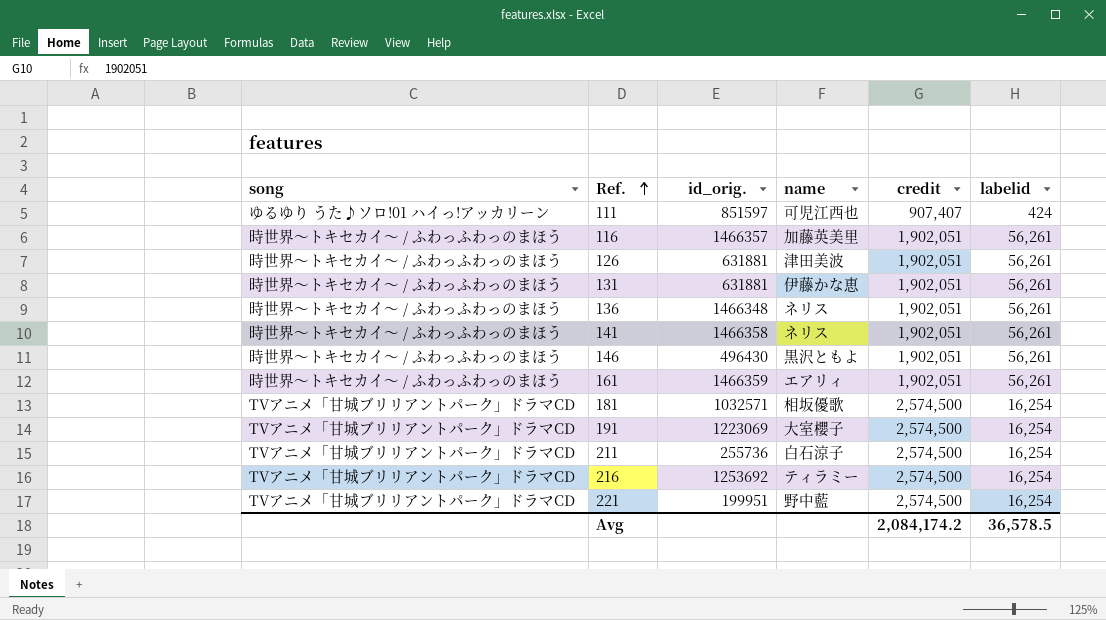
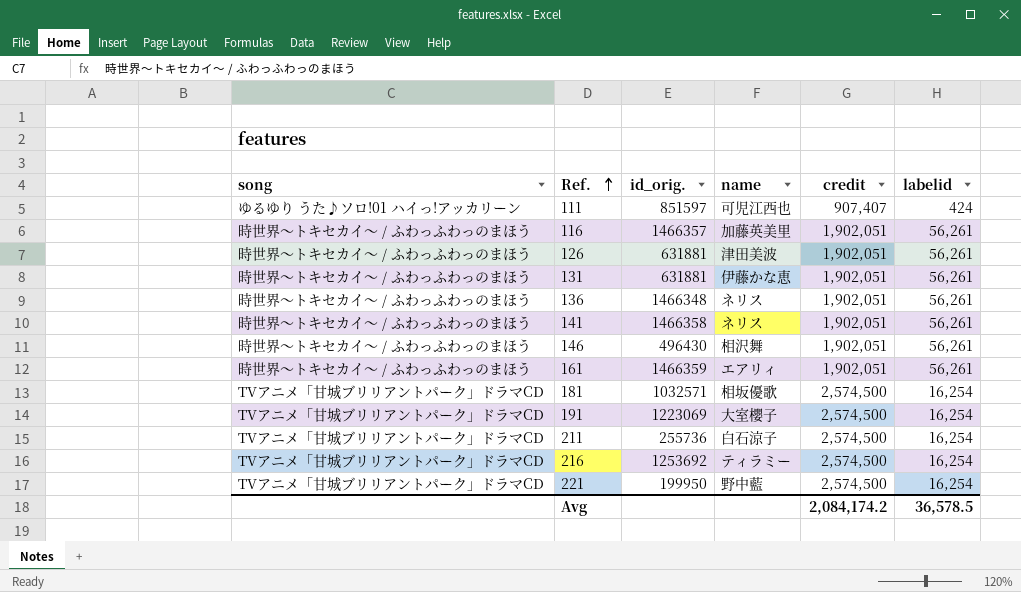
146 | name: 黒沢ともよ -> 相沢舞
221 | id_orig.: 199951 -> 199950

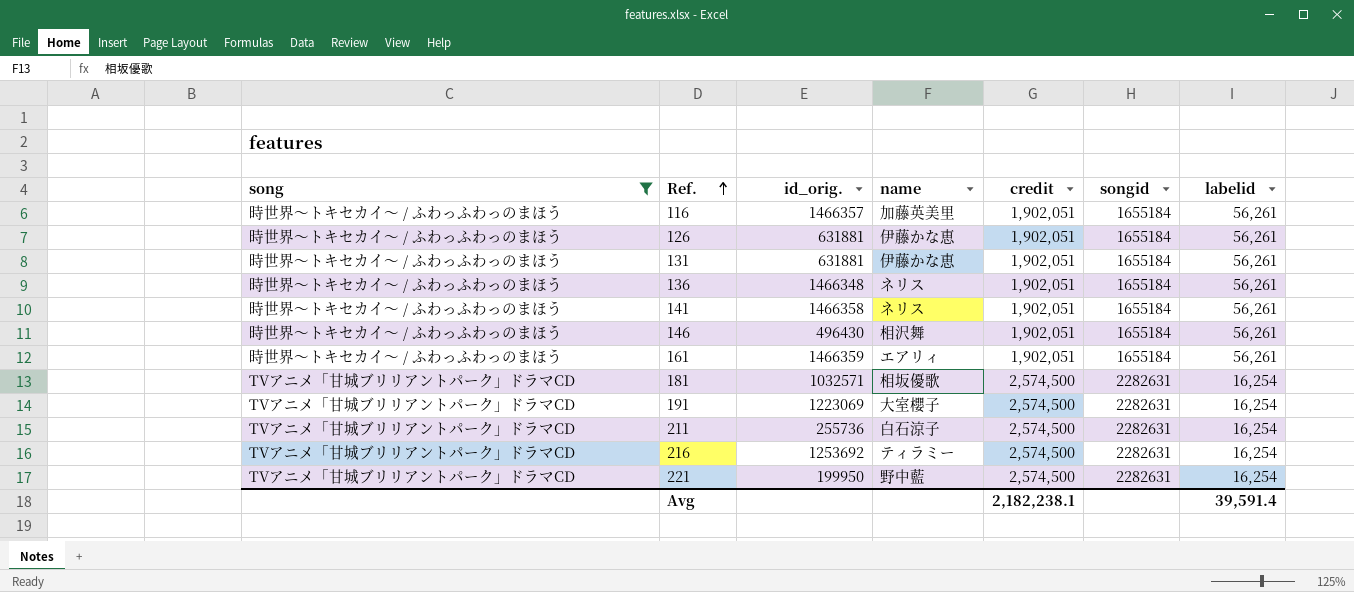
filter: none -> song != ゆるゆり うた♪ソロ!01 ハイっ!アッカリーン
column songid | position: none -> 6
126 | name: 津田美波 -> 伊藤かな恵
Avg | credit: 2,084,174.2 -> 2,182,238.1
Avg | labelid: 36,578.5 -> 39,591.4

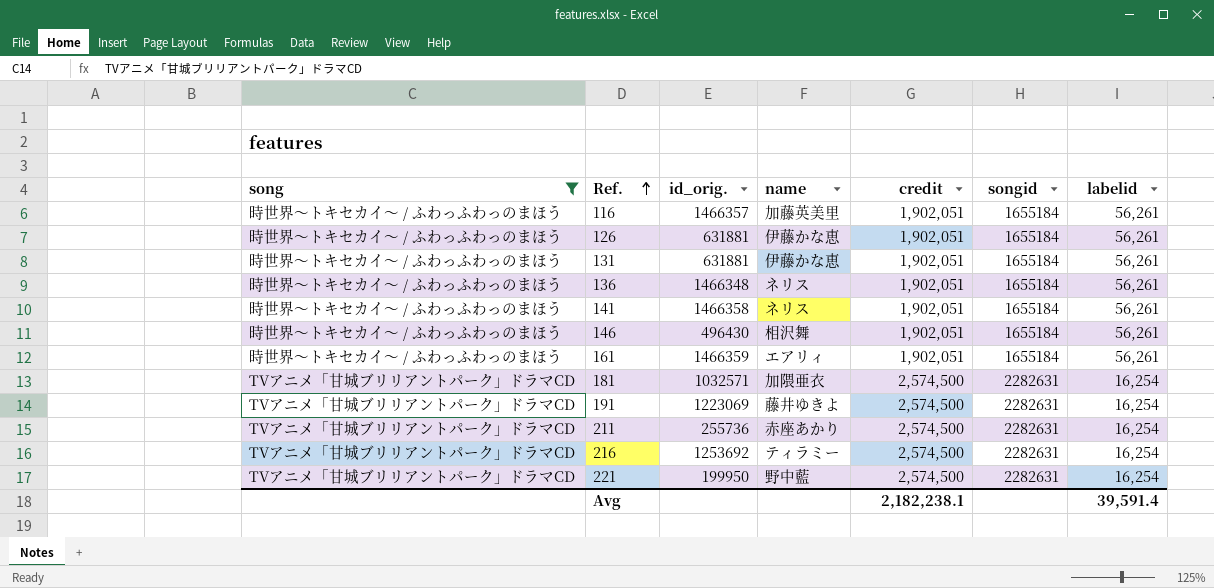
181 | name: 相坂優歌 -> 加隈亜衣
191 | name: 大室櫻子 -> 藤井ゆきよ
211 | name: 白石涼子 -> 赤座あかり

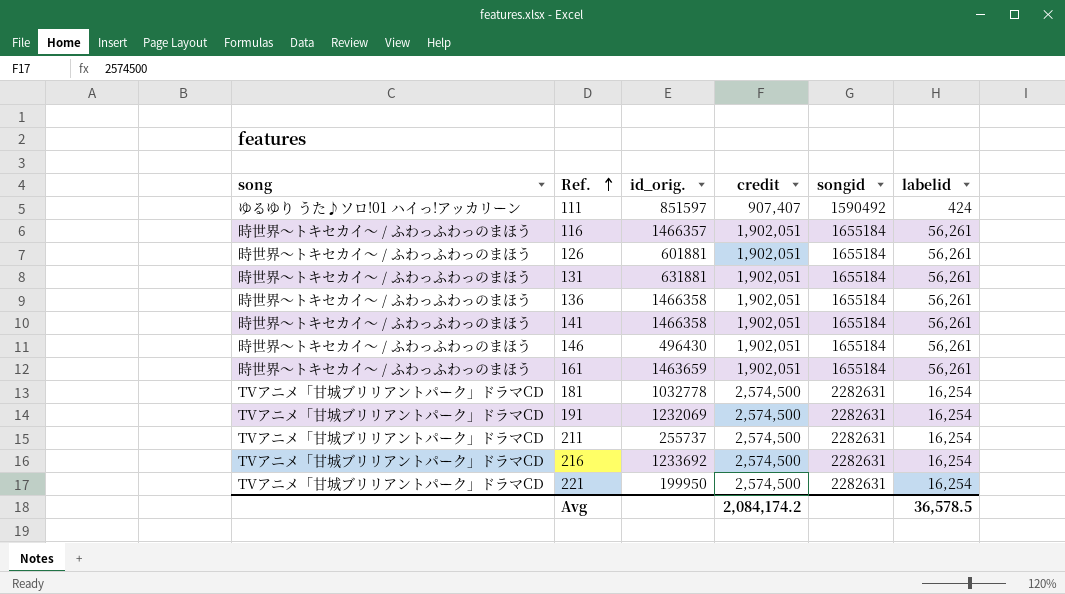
filter: song != ゆるゆり うた♪ソロ!01 ハイっ!アッカリーン -> none
column name | position: 4 -> none
126 | id_orig.: 631881 -> 601881
136 | id_orig.: 1466348 -> 1466358
161 | id_orig.: 1466359 -> 1463659
181 | id_orig.: 1032571 -> 1032778
191 | id_orig.: 1223069 -> 1232069
211 | id_orig.: 255736 -> 255737
216 | id_orig.: 1253692 -> 1233692
Avg | credit: 2,182,238.1 -> 2,084,174.2
Avg | labelid: 39,591.4 -> 36,578.5

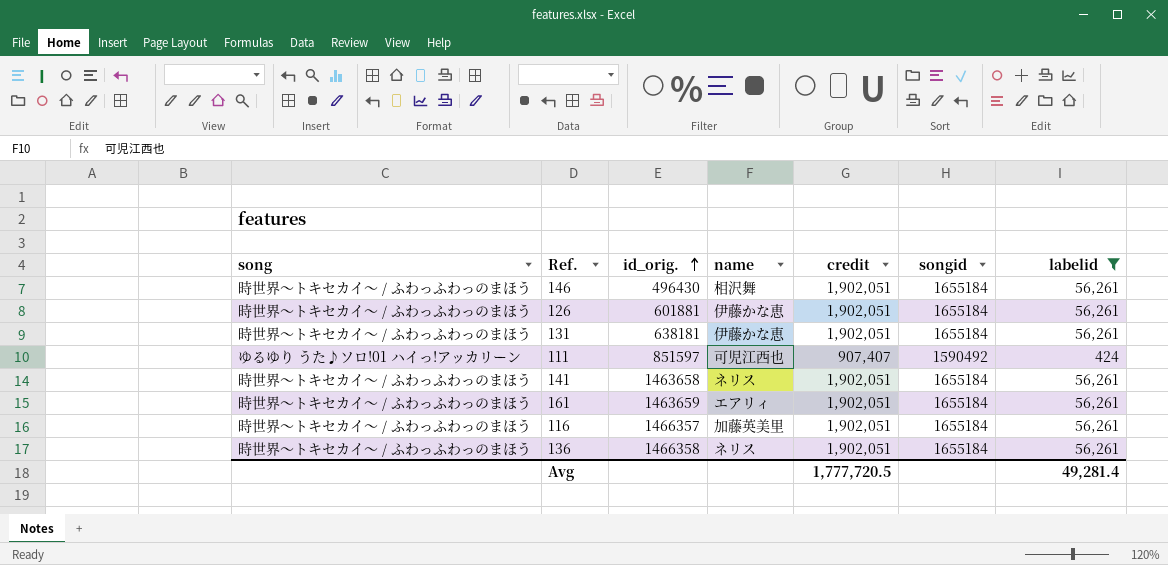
filter: none -> labelid != 16,254
row order: Ref. ascending -> id_orig. ascending
column name | position: none -> 4
131 | id_orig.: 631881 -> 638181
141 | id_orig.: 1466358 -> 1463658
Avg | credit: 2,084,174.2 -> 1,777,720.5
Avg | labelid: 36,578.5 -> 49,281.4

